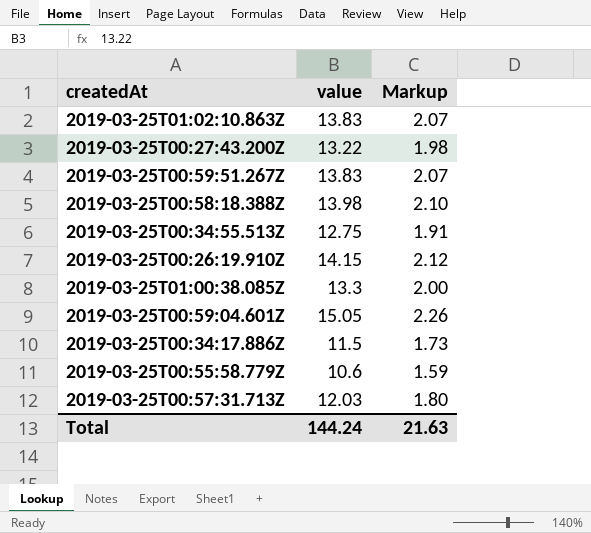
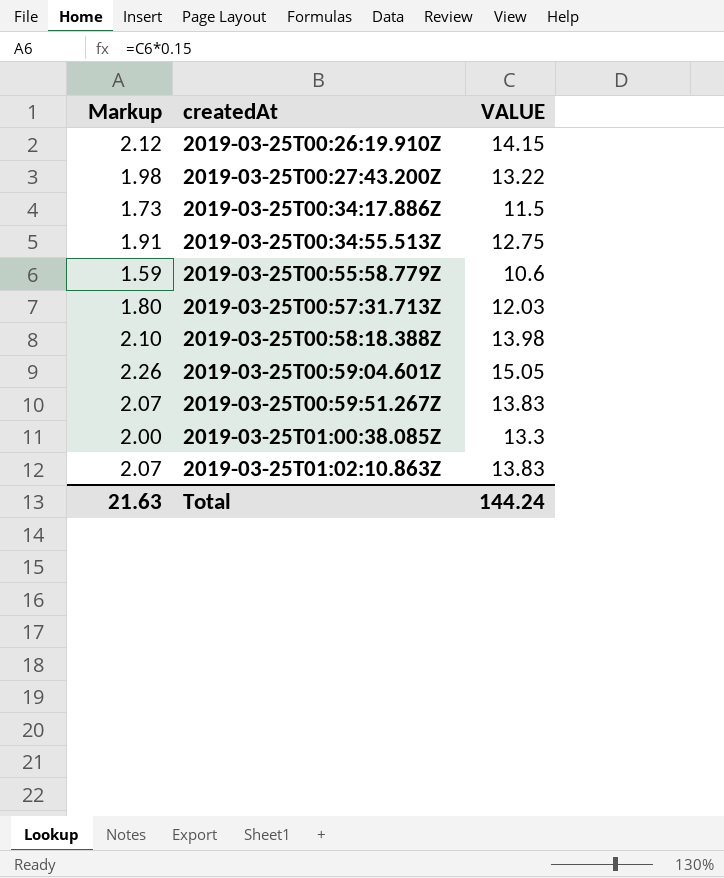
row order: none -> createdAt ascending
column Markup | position: 3 -> 1
column name: value -> VALUE

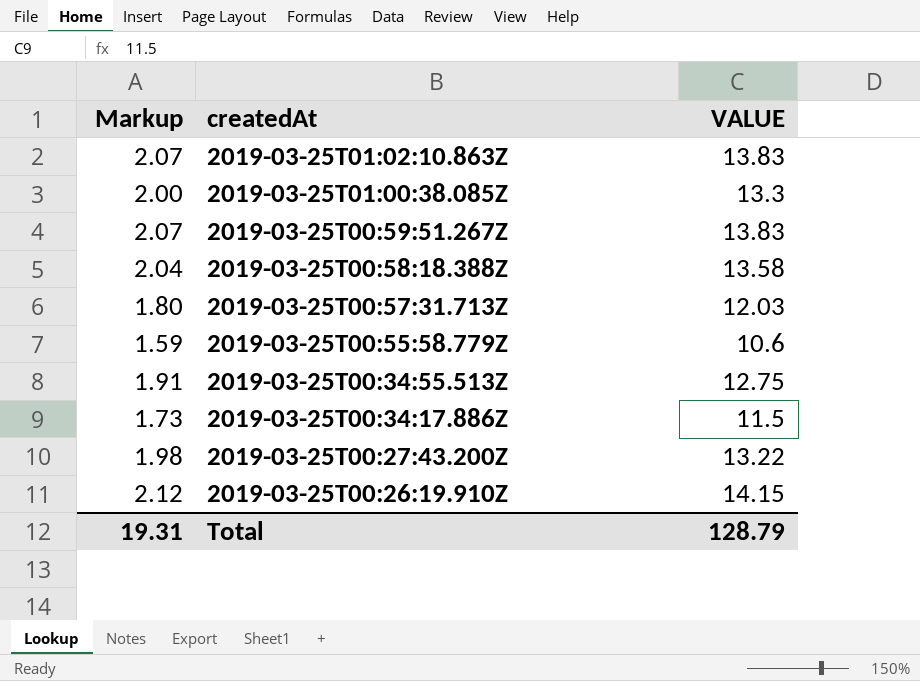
row order: createdAt ascending -> createdAt descending
row 2019-03-25T00:59:04.601Z: 2.26 | 15.05 -> none
2019-03-25T00:58:18.388Z | Markup: 2.10 -> 2.04
2019-03-25T00:58:18.388Z | VALUE: 13.98 -> 13.58
Total | Markup: 21.63 -> 19.31
Total | VALUE: 144.24 -> 128.79

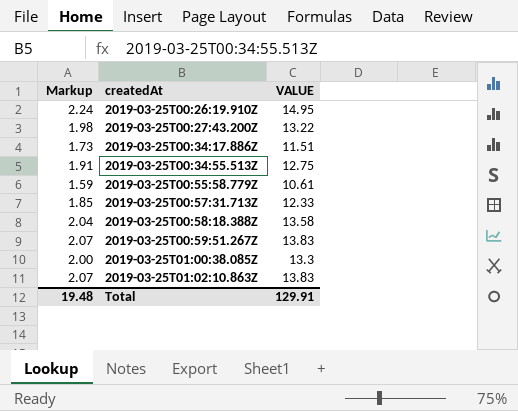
row order: createdAt descending -> createdAt ascending
2019-03-25T00:26:19.910Z | Markup: 2.12 -> 2.24
2019-03-25T00:26:19.910Z | VALUE: 14.15 -> 14.95
2019-03-25T00:34:17.886Z | VALUE: 11.5 -> 11.51
2019-03-25T00:55:58.779Z | VALUE: 10.6 -> 10.61
2019-03-25T00:57:31.713Z | Markup: 1.80 -> 1.85
2019-03-25T00:57:31.713Z | VALUE: 12.03 -> 12.33
Total | Markup: 19.31 -> 19.48
Total | VALUE: 128.79 -> 129.91

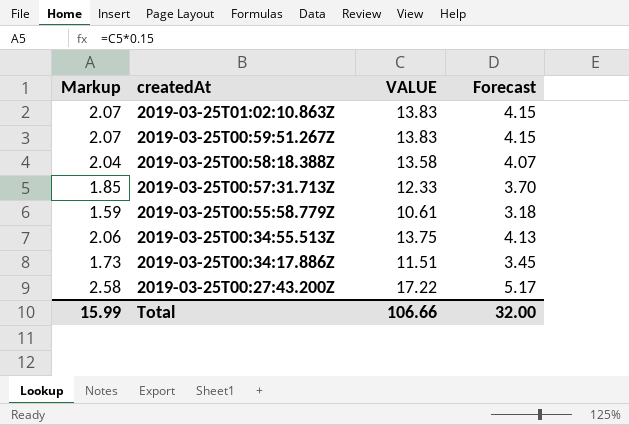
row order: createdAt ascending -> createdAt descending
column Forecast | formula: none -> [VALUE] * 0.3
row 2019-03-25T00:26:19.910Z: 2.24 | 14.95 -> none
row 2019-03-25T01:00:38.085Z: 2.00 | 13.3 -> none
2019-03-25T00:34:55.513Z | Markup: 1.91 -> 2.06
2019-03-25T00:34:55.513Z | VALUE: 12.75 -> 13.75
2019-03-25T00:27:43.200Z | Markup: 1.98 -> 2.58
2019-03-25T00:27:43.200Z | VALUE: 13.22 -> 17.22
Total | Markup: 19.48 -> 15.99
Total | VALUE: 129.91 -> 106.66

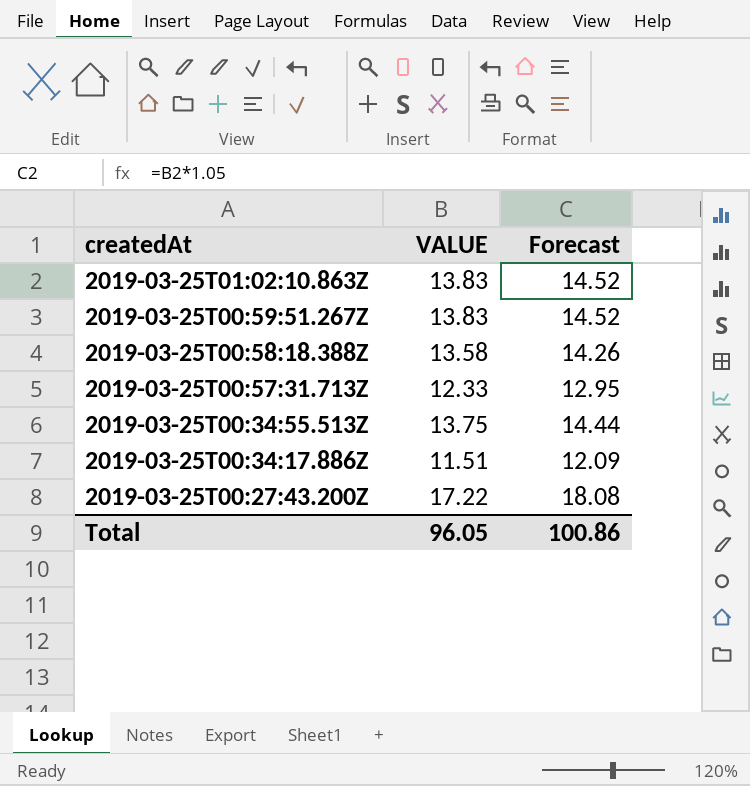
column Markup | formula: [VALUE] * 0.15 -> none
column Forecast | formula: [VALUE] * 0.3 -> [VALUE] * 1.05
row 2019-03-25T00:55:58.779Z: 1.59 | 10.61 | 3.18 -> none
Total | VALUE: 106.66 -> 96.05
Total | Forecast: 32.00 -> 100.86

